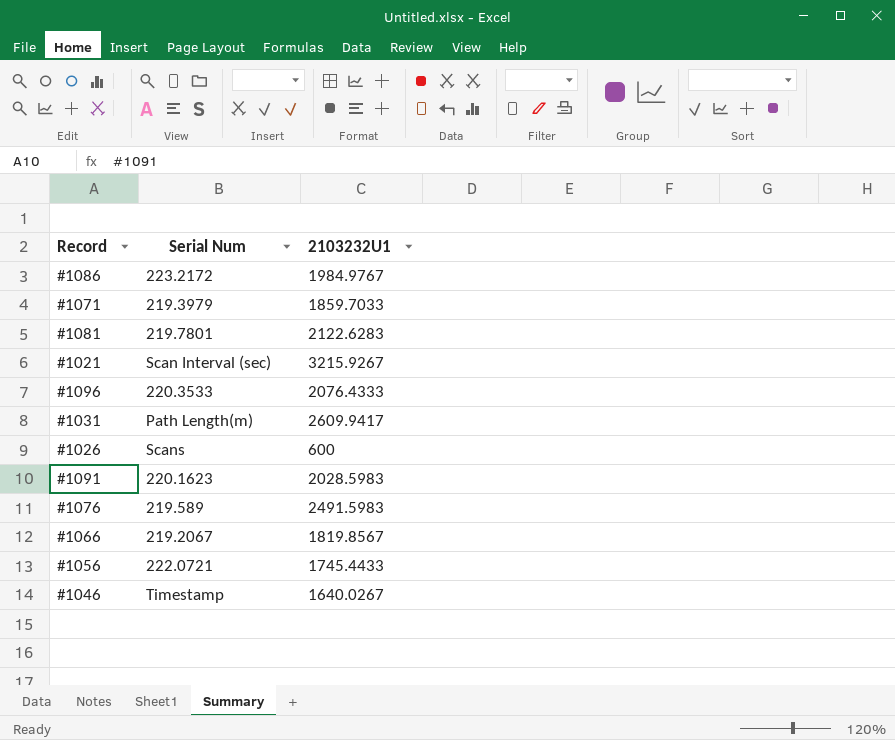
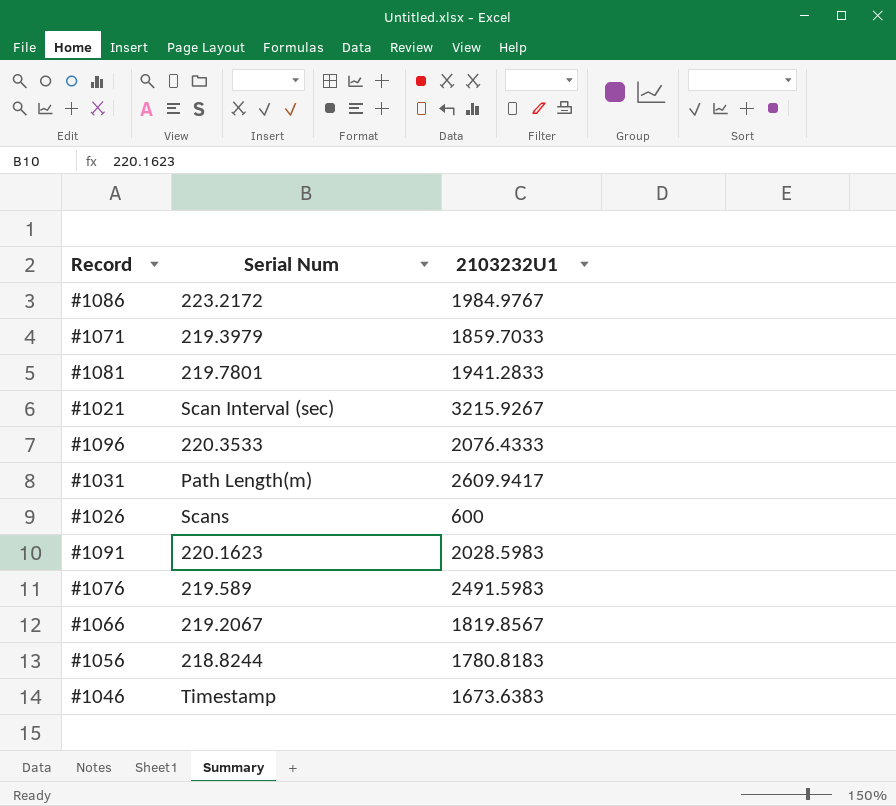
#1081 | 2103232U1: 2122.6283 -> 1941.2833
#1056 | Serial Num: 222.0721 -> 218.8244
#1056 | 2103232U1: 1745.4433 -> 1780.8183
#1046 | 2103232U1: 1640.0267 -> 1673.6383

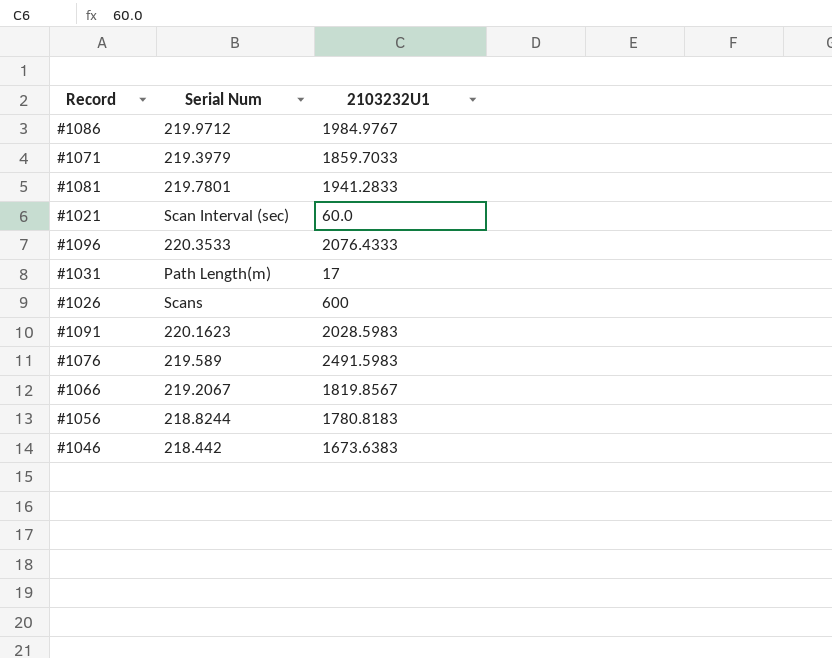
#1086 | Serial Num: 223.2172 -> 219.9712
#1021 | 2103232U1: 3215.9267 -> 60.0
#1031 | 2103232U1: 2609.9417 -> 17
#1046 | Serial Num: Timestamp -> 218.442

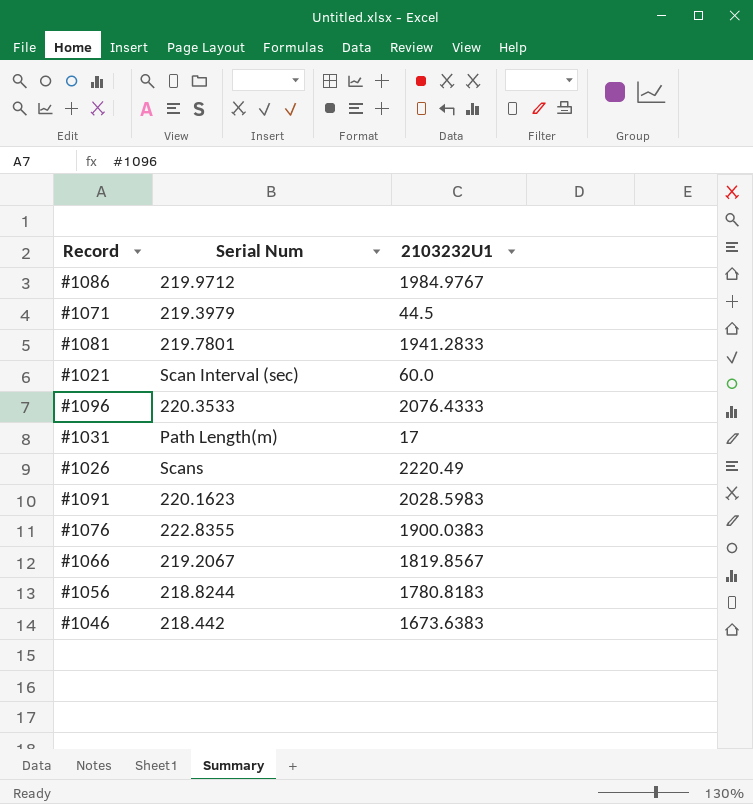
#1071 | 2103232U1: 1859.7033 -> 44.5
#1026 | 2103232U1: 600 -> 2220.49
#1076 | Serial Num: 219.589 -> 222.8355
#1076 | 2103232U1: 2491.5983 -> 1900.0383

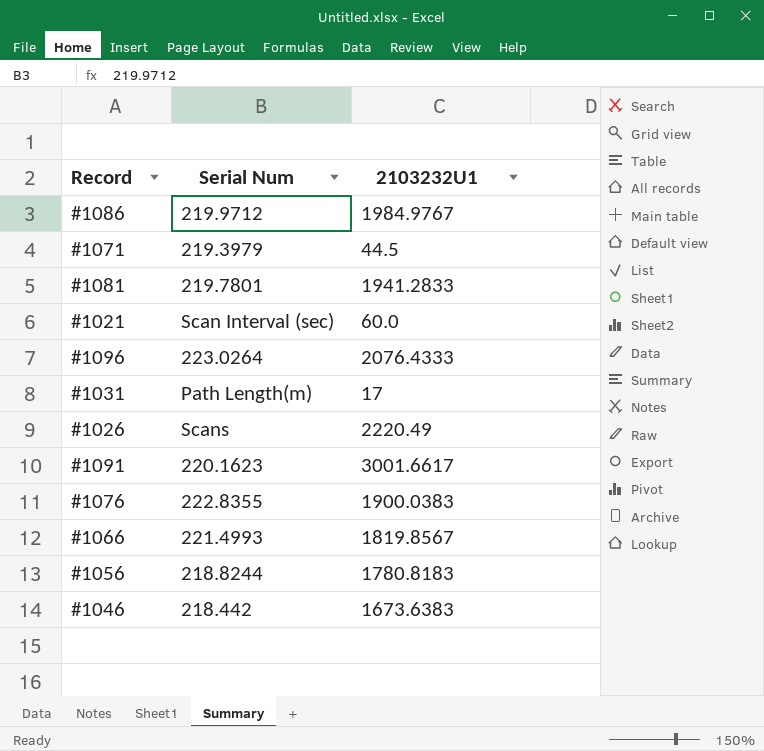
#1096 | Serial Num: 220.3533 -> 223.0264
#1091 | 2103232U1: 2028.5983 -> 3001.6617
#1066 | Serial Num: 219.2067 -> 221.4993

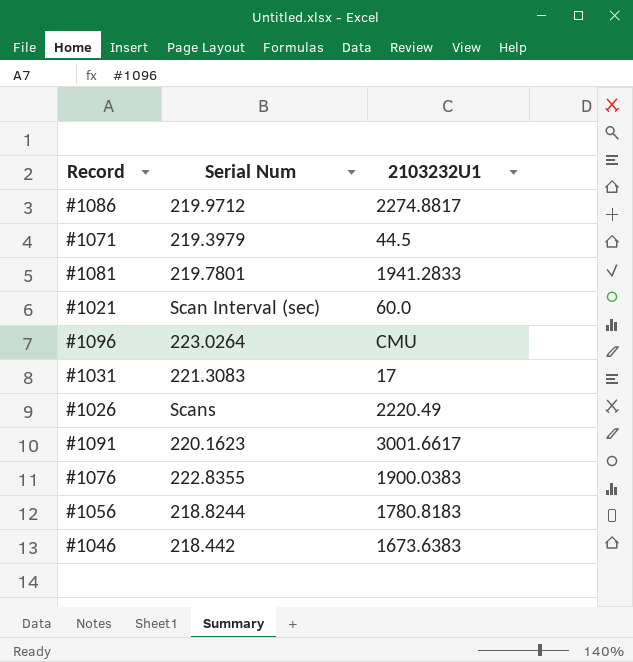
row #1066: 221.4993 | 1819.8567 -> none
#1086 | 2103232U1: 1984.9767 -> 2274.8817
#1096 | 2103232U1: 2076.4333 -> CMU
#1031 | Serial Num: Path Length(m) -> 221.3083

